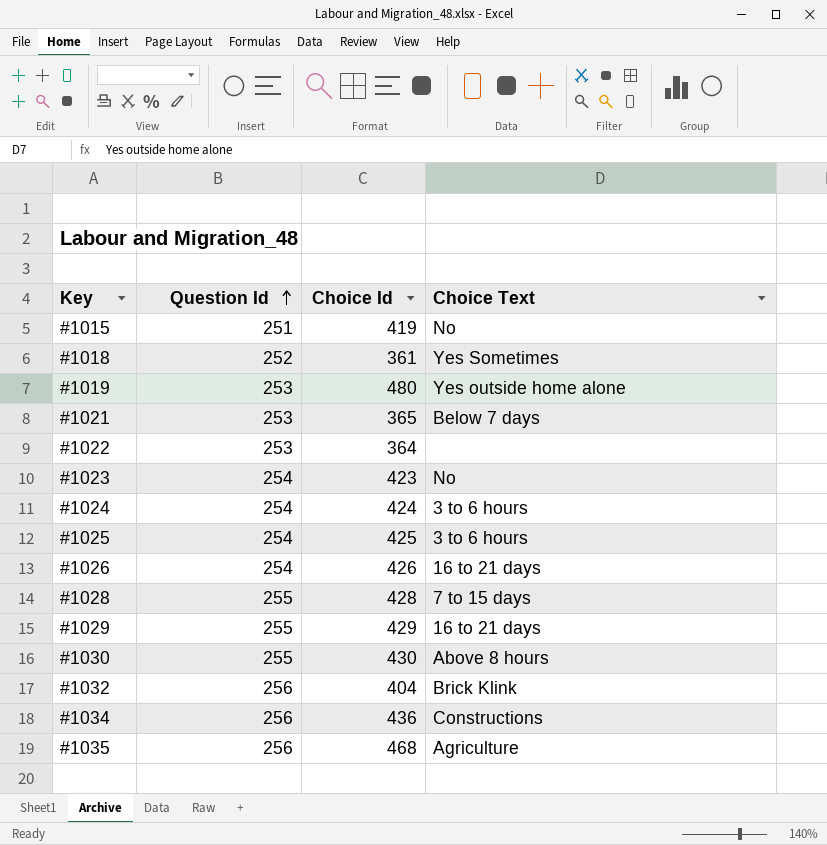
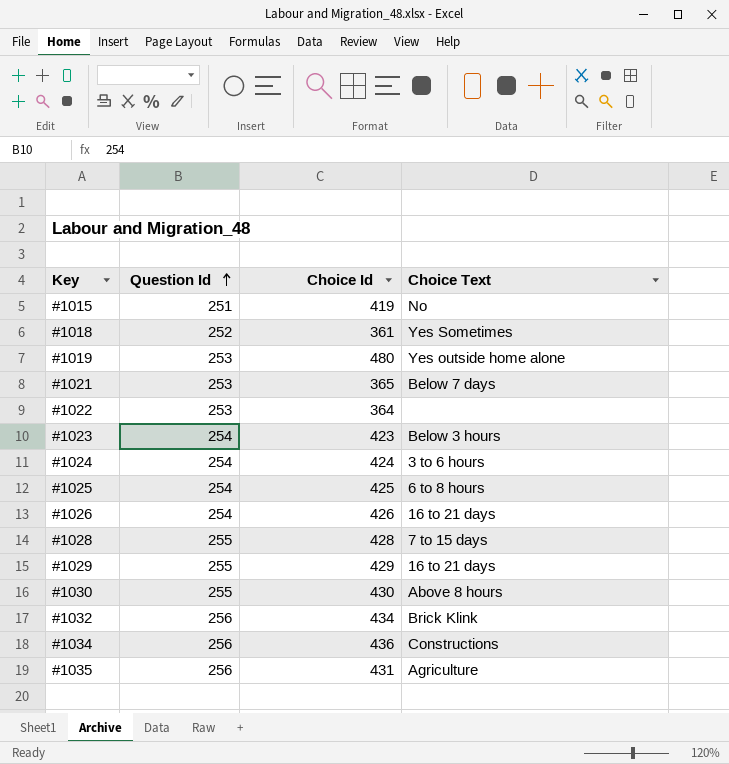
#1023 | Choice Text: No -> Below 3 hours
#1025 | Choice Text: 3 to 6 hours -> 6 to 8 hours
#1032 | Choice Id: 404 -> 434
#1035 | Choice Id: 468 -> 431

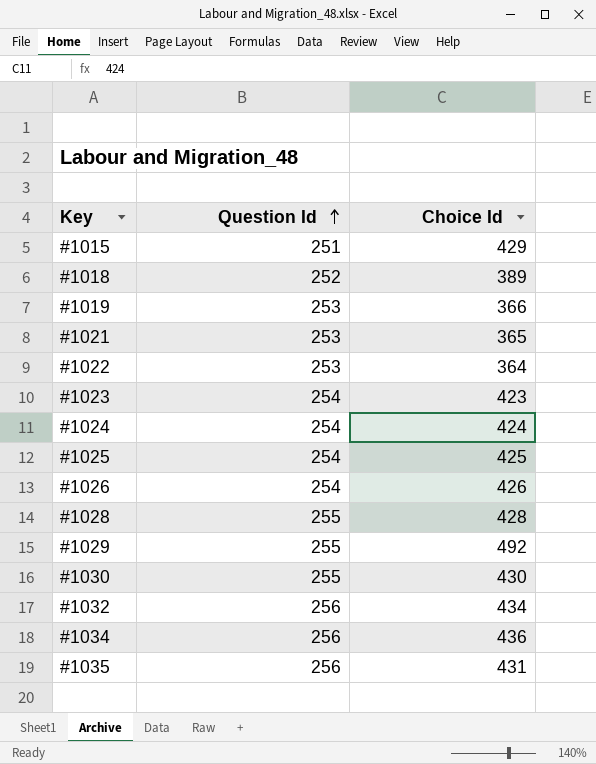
column Choice Text | position: 4 -> none
#1015 | Choice Id: 419 -> 429
#1018 | Choice Id: 361 -> 389
#1019 | Choice Id: 480 -> 366
#1029 | Choice Id: 429 -> 492

